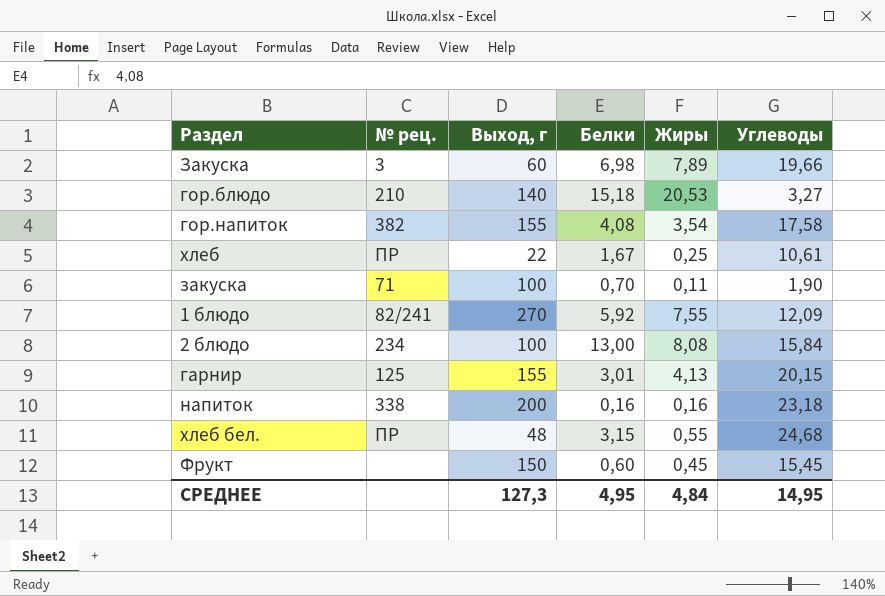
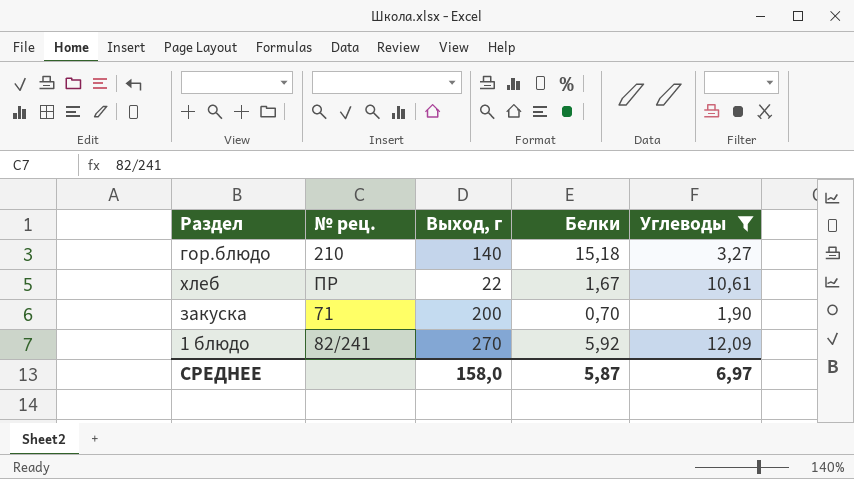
filter: none -> Углеводы <= 12,09
column Жиры | position: 5 -> none
закуска | Выход, г: 100 -> 200
СРЕДНЕЕ | Выход, г: 127,3 -> 158,0
СРЕДНЕЕ | Белки: 4,95 -> 5,87
СРЕДНЕЕ | Углеводы: 14,95 -> 6,97

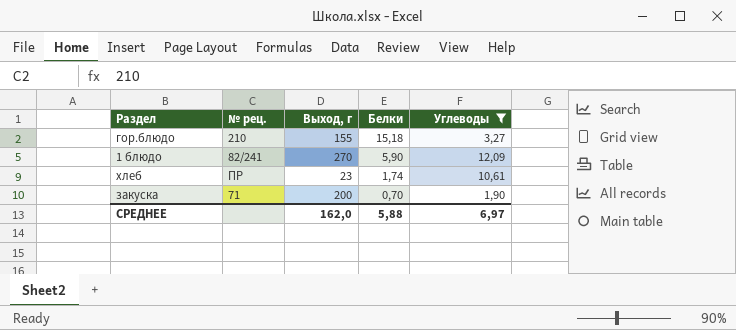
row order: none -> Белки descending
гор.блюдо | Выход, г: 140 -> 155
1 блюдо | Белки: 5,92 -> 5,90
хлеб | Выход, г: 22 -> 23
хлеб | Белки: 1,67 -> 1,74
СРЕДНЕЕ | Выход, г: 158,0 -> 162,0
СРЕДНЕЕ | Белки: 5,87 -> 5,88

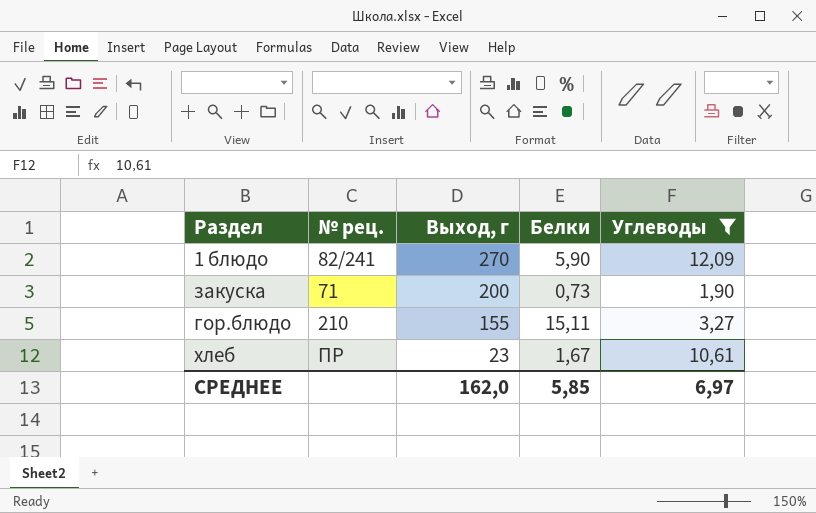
row order: Белки descending -> Выход, г descending
закуска | Белки: 0,70 -> 0,73
гор.блюдо | Белки: 15,18 -> 15,11
хлеб | Белки: 1,74 -> 1,67
СРЕДНЕЕ | Белки: 5,88 -> 5,85

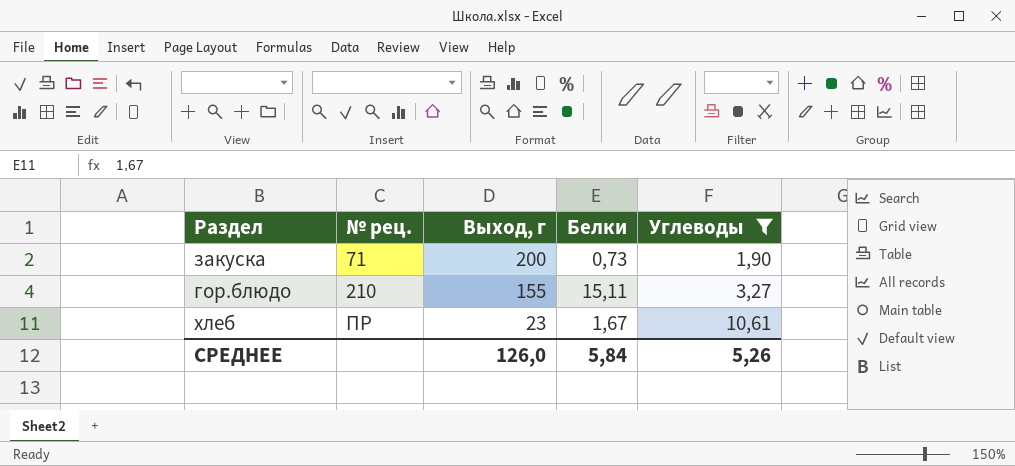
row 1 блюдо: 82/241 | 270 | 5,90 | 12,09 -> none
СРЕДНЕЕ | Выход, г: 162,0 -> 126,0
СРЕДНЕЕ | Белки: 5,85 -> 5,84
СРЕДНЕЕ | Углеводы: 6,97 -> 5,26

